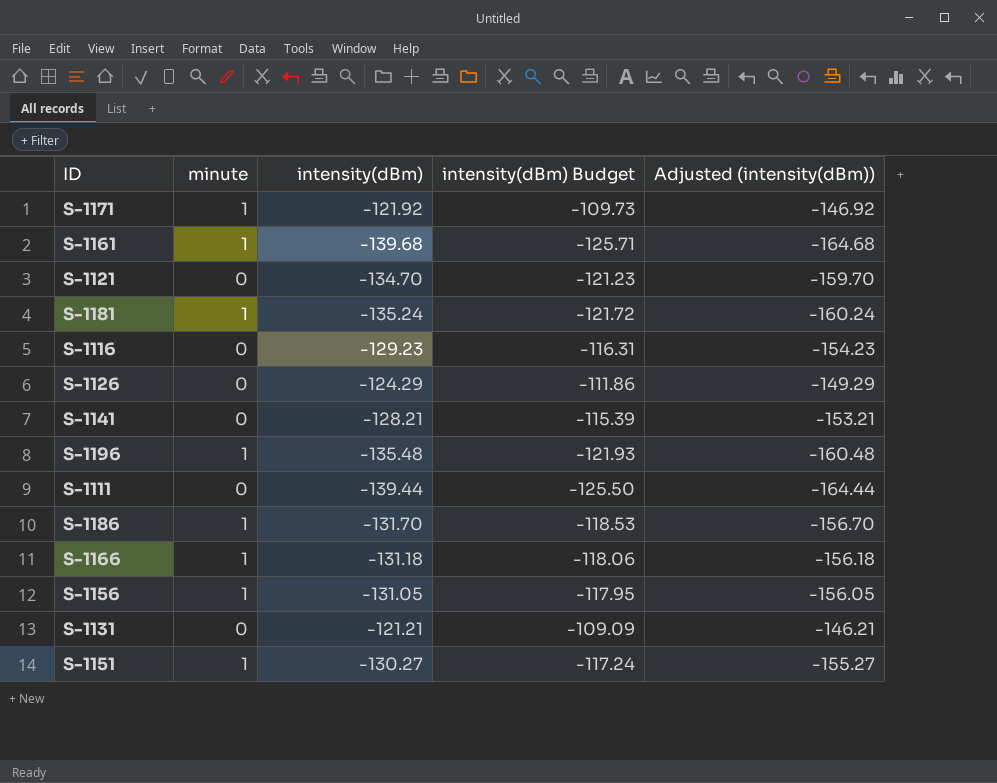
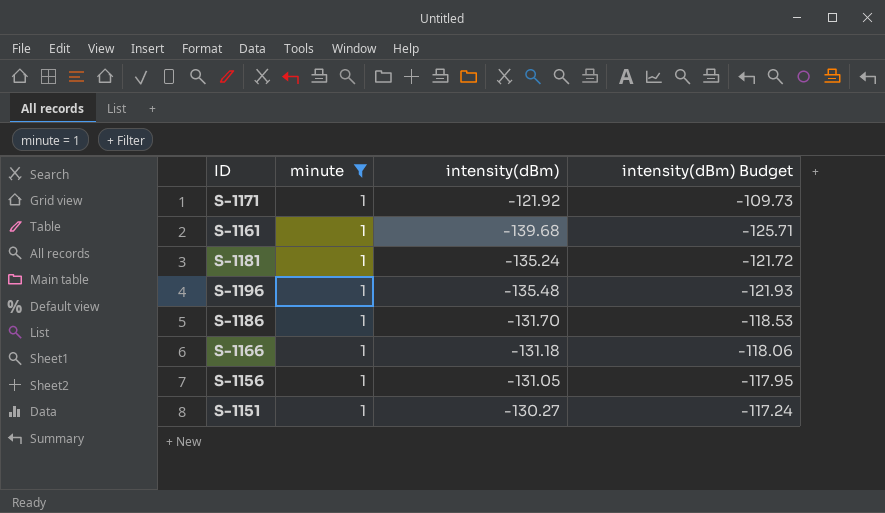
filter: none -> minute = 1
column Adjusted (intensity(dBm)) | formula: [intensity(dBm)] - 25 -> none

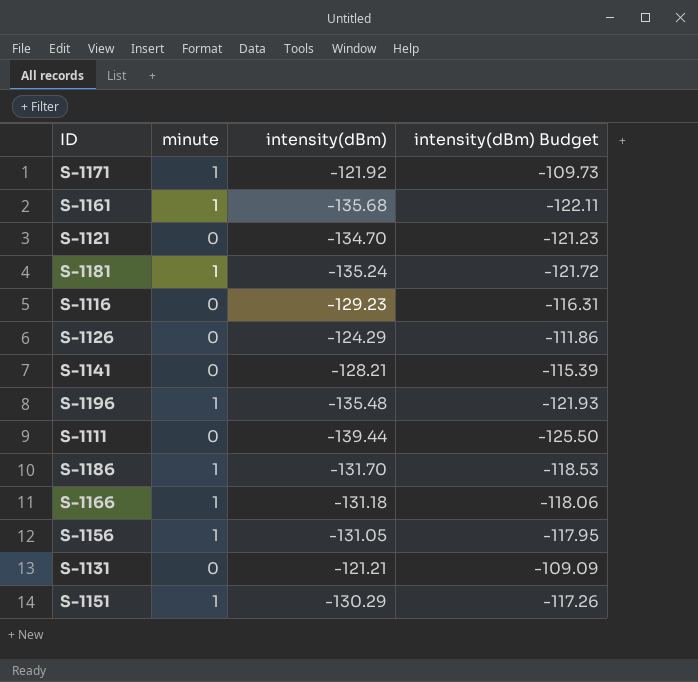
filter: minute = 1 -> none
S-1161 | intensity(dBm): -139.68 -> -135.68
S-1161 | intensity(dBm) Budget: -125.71 -> -122.11
S-1151 | intensity(dBm): -130.27 -> -130.29
S-1151 | intensity(dBm) Budget: -117.24 -> -117.26

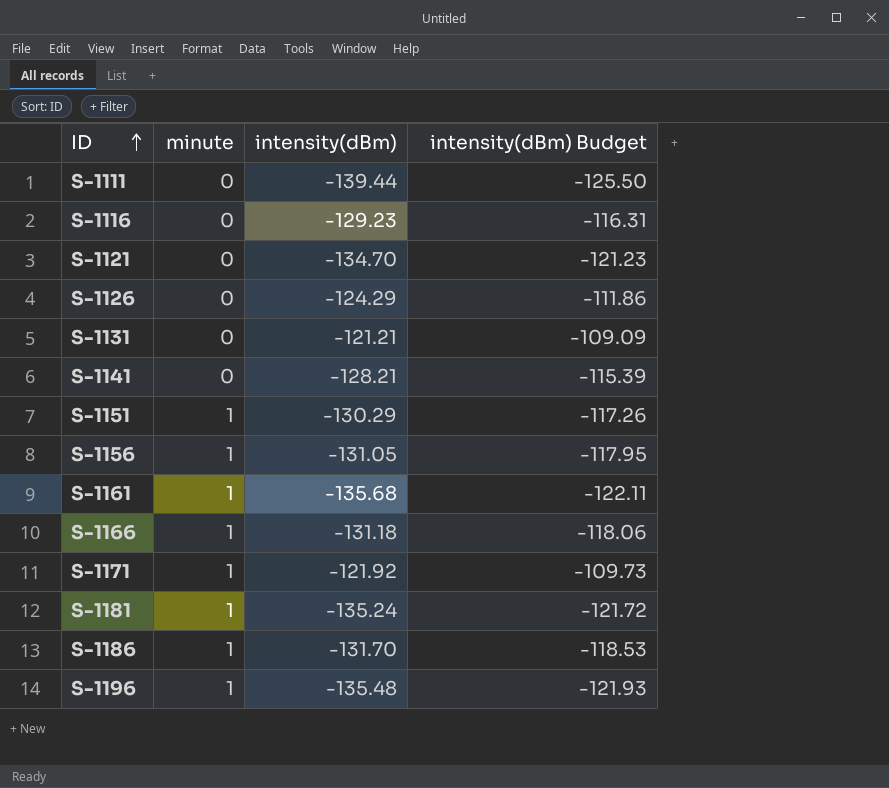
row order: none -> ID ascending

